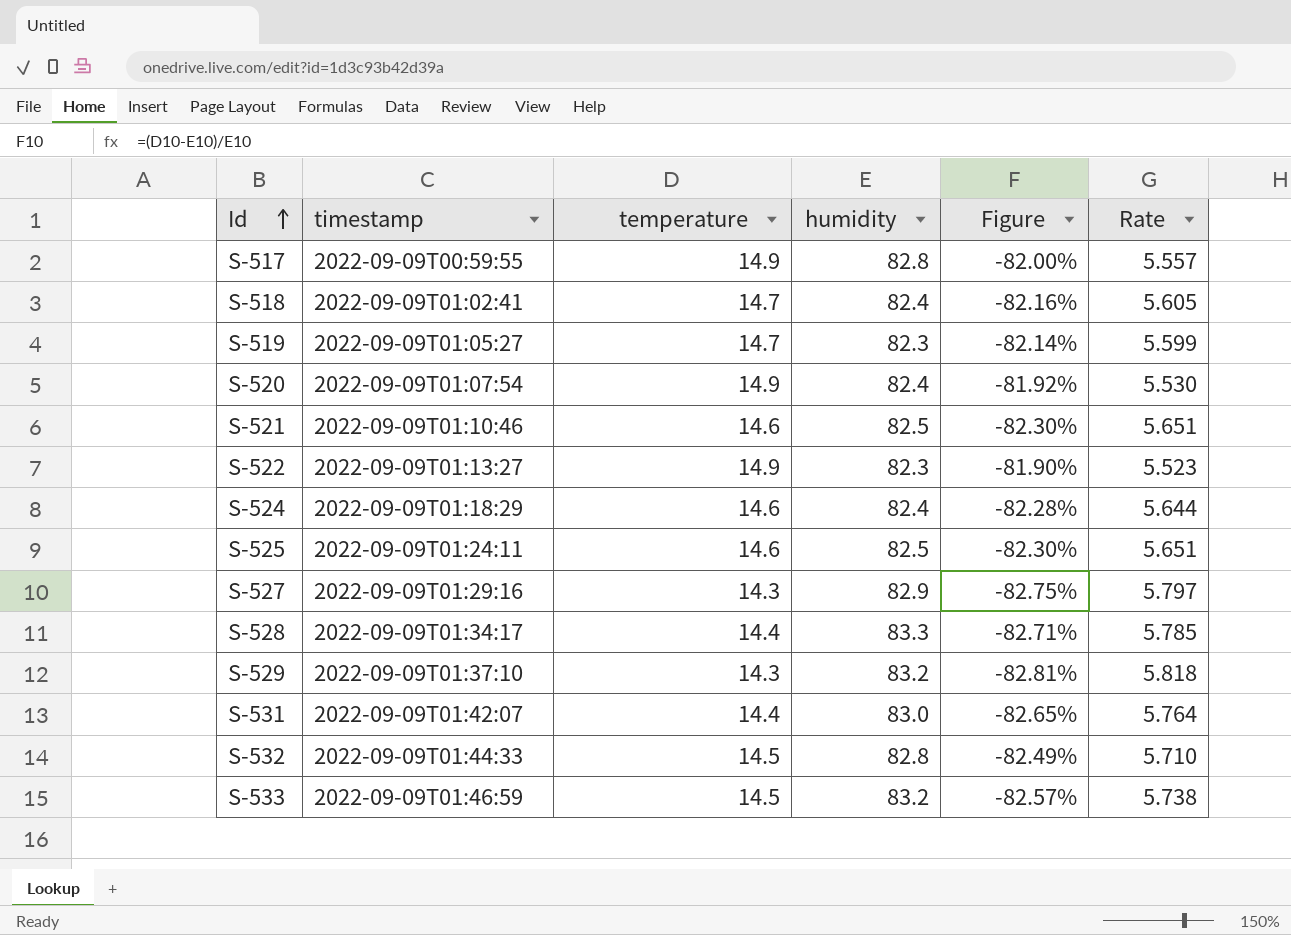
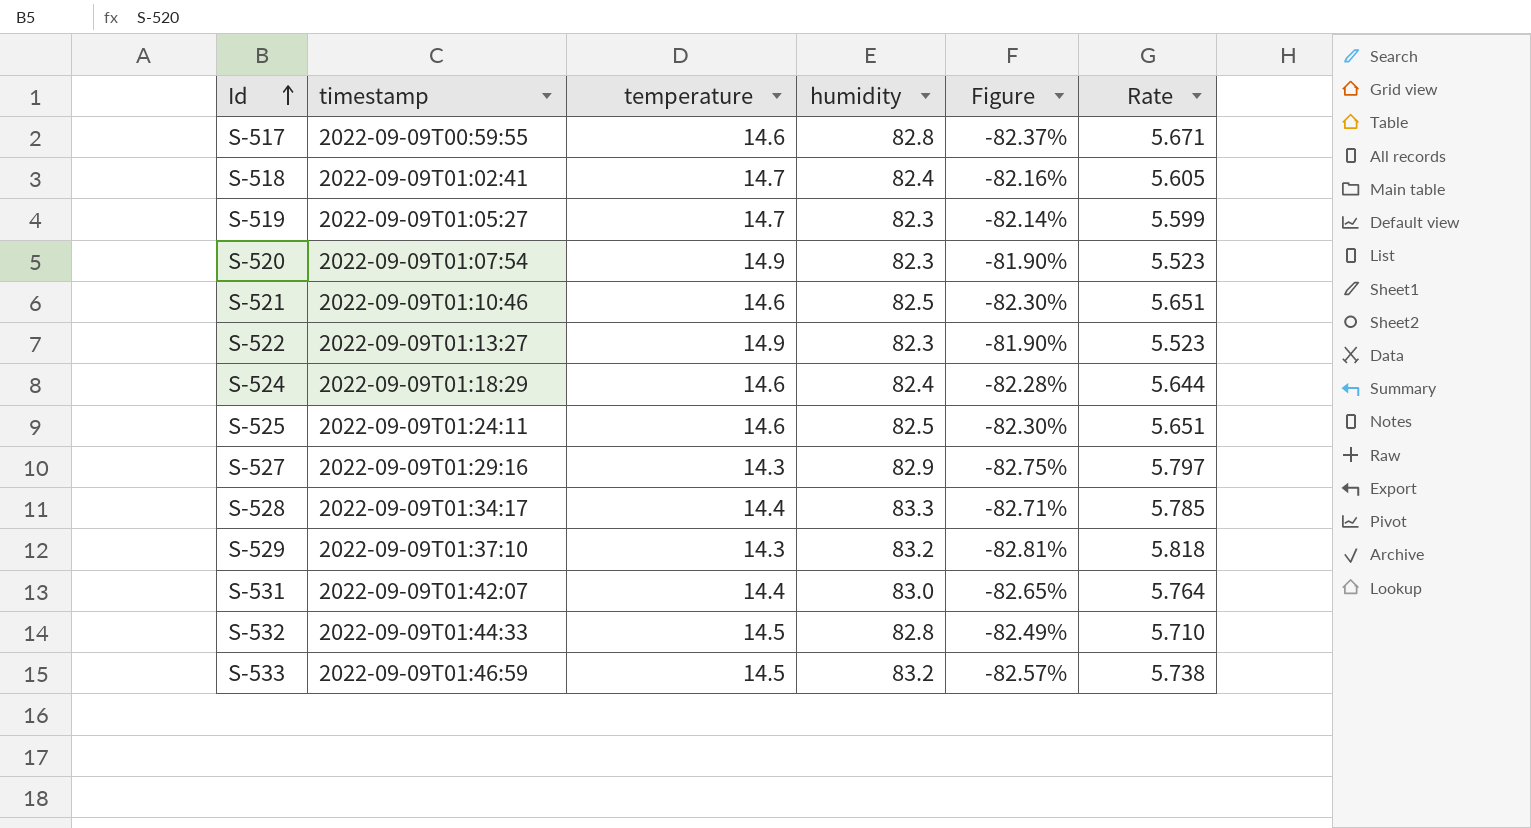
S-517 | temperature: 14.9 -> 14.6
S-517 | Figure: -82.00% -> -82.37%
S-517 | Rate: 5.557 -> 5.671
S-520 | humidity: 82.4 -> 82.3
S-520 | Figure: -81.92% -> -81.90%
S-520 | Rate: 5.530 -> 5.523

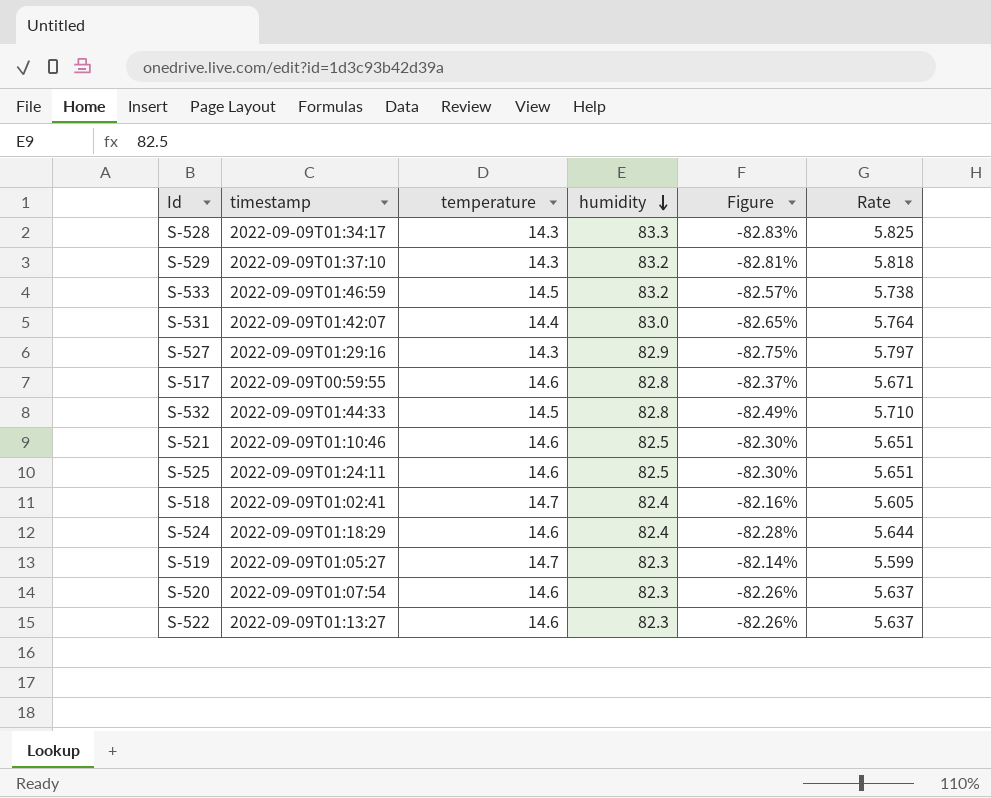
row order: Id ascending -> humidity descending
S-528 | temperature: 14.4 -> 14.3
S-528 | Figure: -82.71% -> -82.83%
S-528 | Rate: 5.785 -> 5.825
S-520 | temperature: 14.9 -> 14.6
S-520 | Figure: -81.90% -> -82.26%
S-520 | Rate: 5.523 -> 5.637
S-522 | temperature: 14.9 -> 14.6
S-522 | Figure: -81.90% -> -82.26%
S-522 | Rate: 5.523 -> 5.637

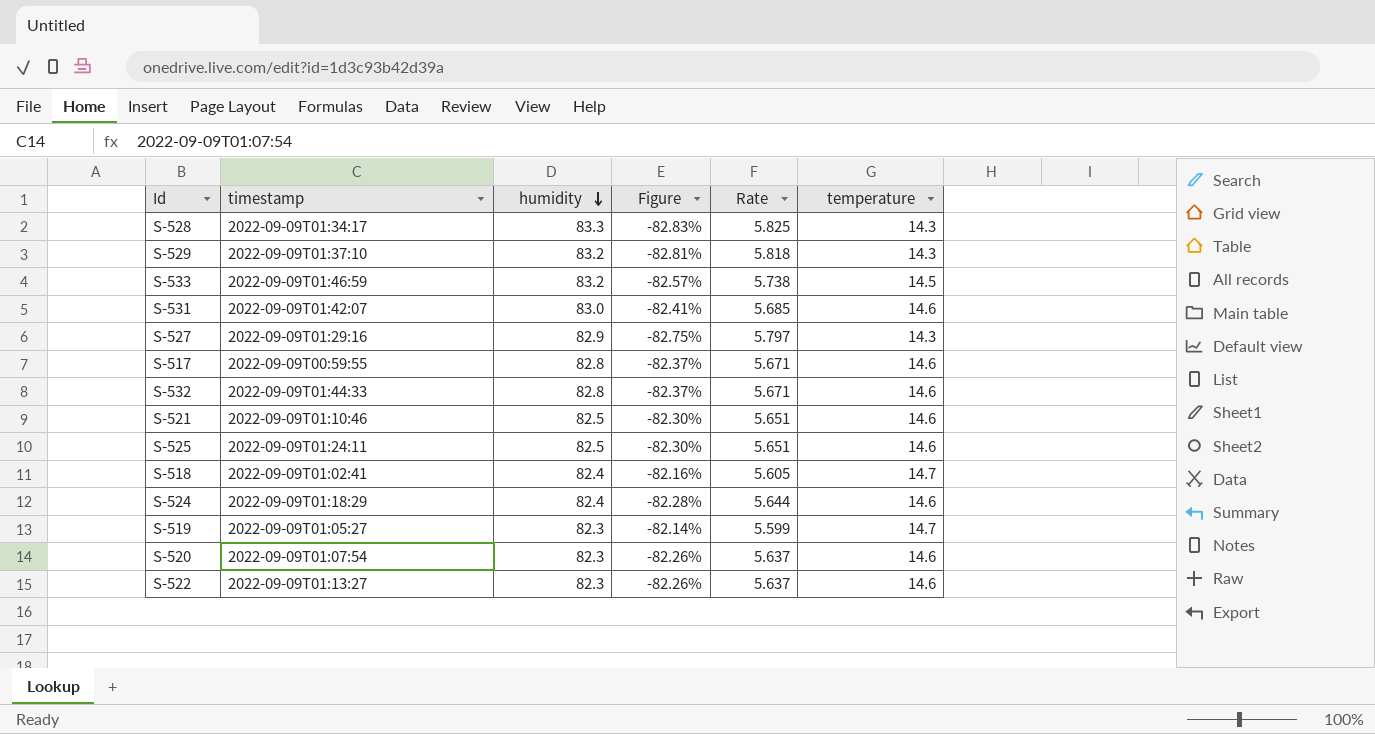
column temperature | position: 3 -> 6
S-531 | Figure: -82.65% -> -82.41%
S-531 | Rate: 5.764 -> 5.685
S-531 | temperature: 14.4 -> 14.6
S-532 | Figure: -82.49% -> -82.37%
S-532 | Rate: 5.710 -> 5.671
S-532 | temperature: 14.5 -> 14.6

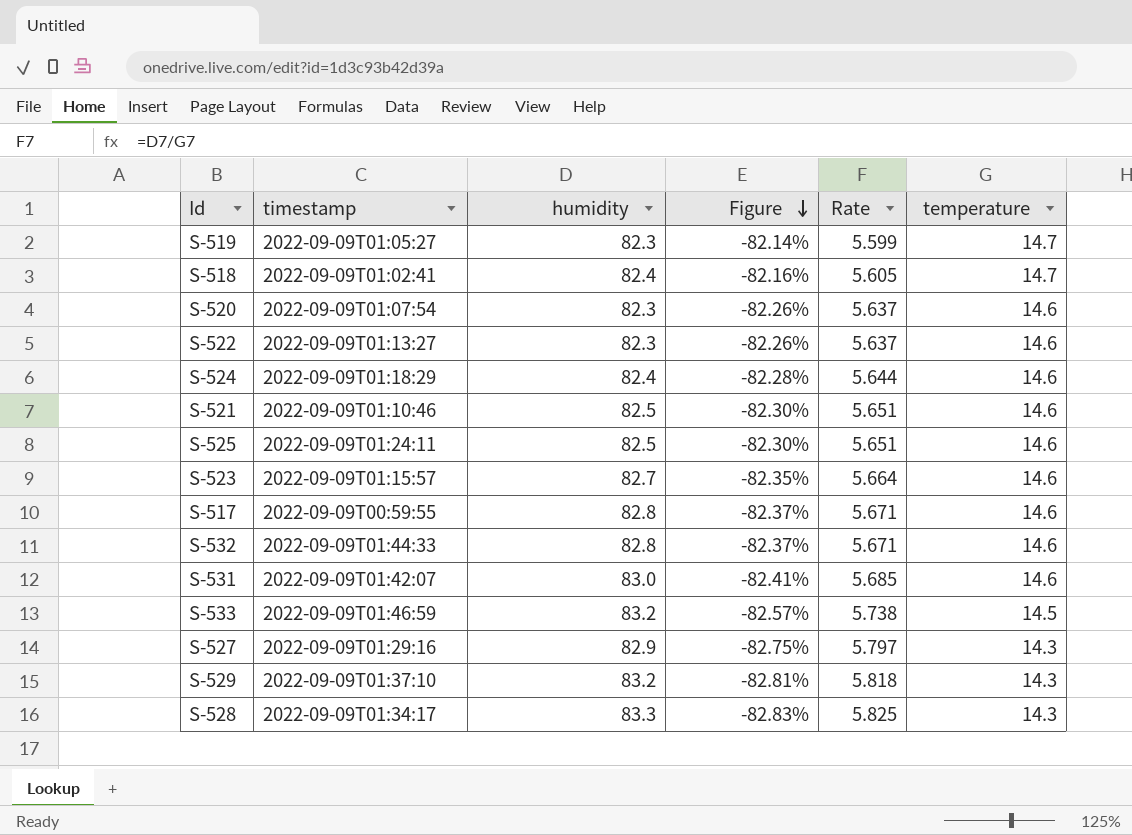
row order: humidity descending -> Figure descending
row S-523: none -> 2022-09-09T01:15:57 | 82.7 | -82.35% | 5.664 | 14.6

